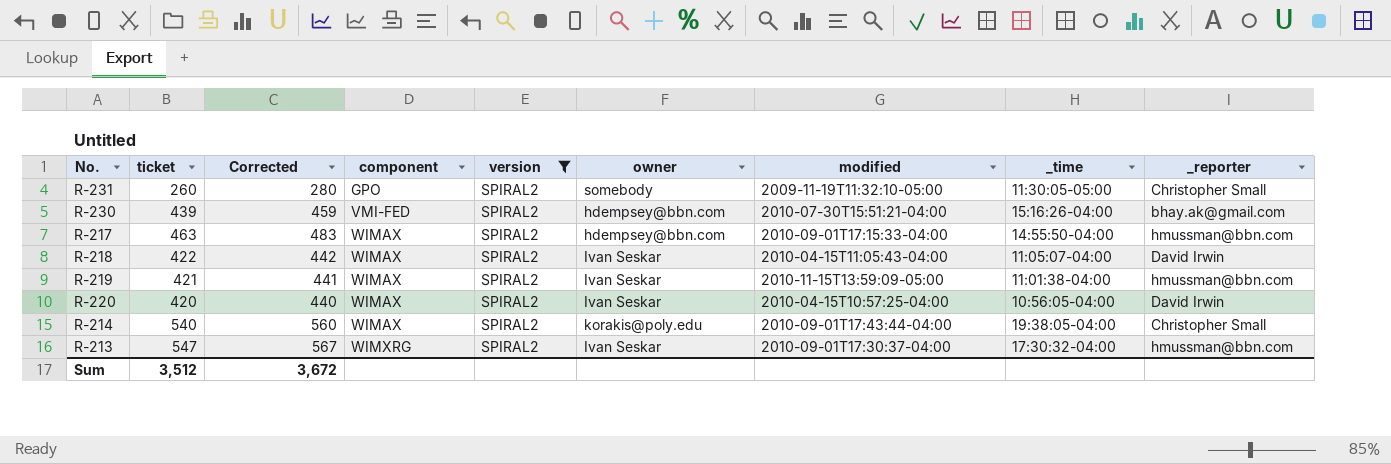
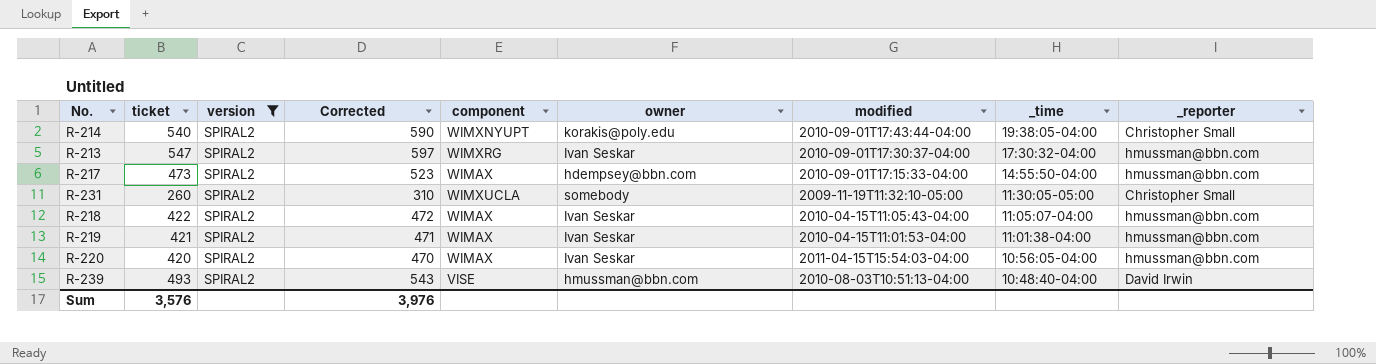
row order: component ascending -> _time descending
column version | position: 5 -> 3
column Corrected | formula: [ticket] + 20 -> [ticket] + 50
row R-230: 439 | 459 | VMI-FED | SPIRAL2 | hdempsey@bbn.com | 2010-07-30T15:51:21-04:00 | 15:16:26-04:00 | bhay.ak@gmail.com -> none
R-214 | component: WIMAX -> WIMXNYUPT
R-217 | ticket: 463 -> 473
R-231 | component: GPO -> WIMXUCLA
R-218 | _reporter: David Irwin -> hmussman@bbn.com
R-219 | modified: 2010-11-15T13:59:09-05:00 -> 2010-04-15T11:01:53-04:00
R-220 | modified: 2010-04-15T10:57:25-04:00 -> 2011-04-15T15:54:03-04:00
R-220 | _reporter: David Irwin -> hmussman@bbn.com
row R-239: none -> 493 | SPIRAL2 | 543 | VISE | hmussman@bbn.com | 2010-08-03T10:51:13-04:00 | 10:48:40-04:00 | David Irwin
Sum | ticket: 3,512 -> 3,576
Sum | Corrected: 3,672 -> 3,976

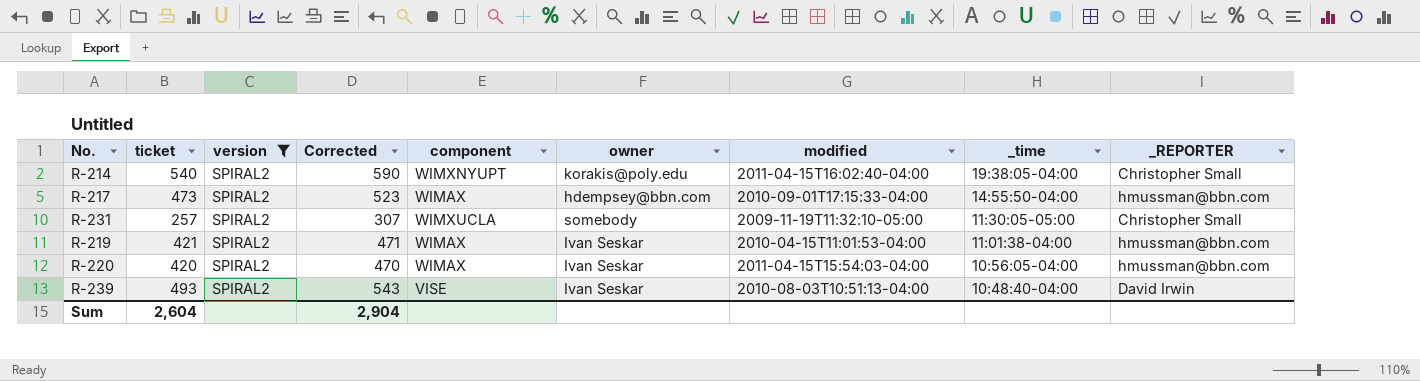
column name: _reporter -> _REPORTER
row R-213: 547 | SPIRAL2 | 597 | WIMXRG | Ivan Seskar | 2010-09-01T17:30:37-04:00 | 17:30:32-04:00 | hmussman@bbn.com -> none
row R-218: 422 | SPIRAL2 | 472 | WIMAX | Ivan Seskar | 2010-04-15T11:05:43-04:00 | 11:05:07-04:00 | hmussman@bbn.com -> none
R-214 | modified: 2010-09-01T17:43:44-04:00 -> 2011-04-15T16:02:40-04:00
R-231 | ticket: 260 -> 257
R-231 | Corrected: 310 -> 307
R-239 | owner: hmussman@bbn.com -> Ivan Seskar
Sum | ticket: 3,576 -> 2,604
Sum | Corrected: 3,976 -> 2,904

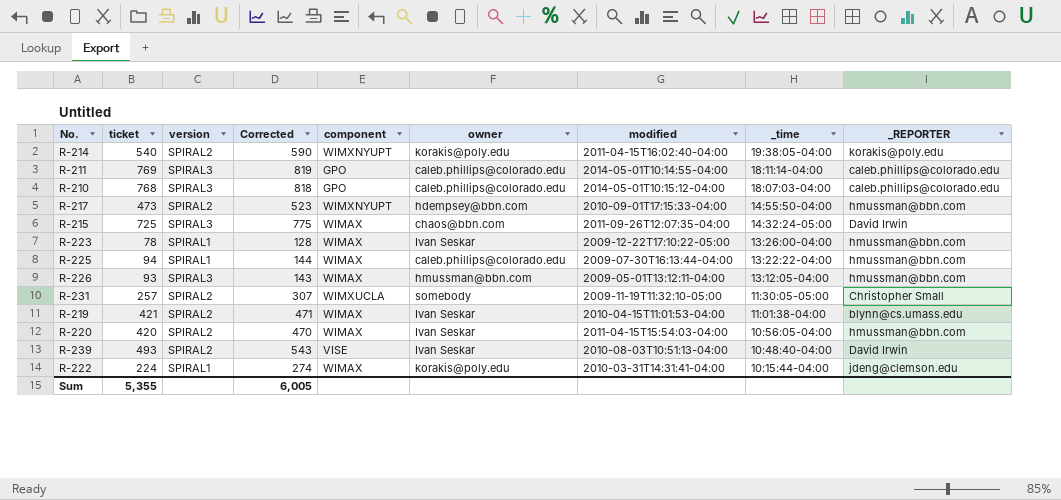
filter: version = SPIRAL2 -> none
R-214 | _REPORTER: Christopher Small -> korakis@poly.edu
R-217 | component: WIMAX -> WIMXNYUPT
R-219 | _REPORTER: hmussman@bbn.com -> blynn@cs.umass.edu
Sum | ticket: 2,604 -> 5,355
Sum | Corrected: 2,904 -> 6,005

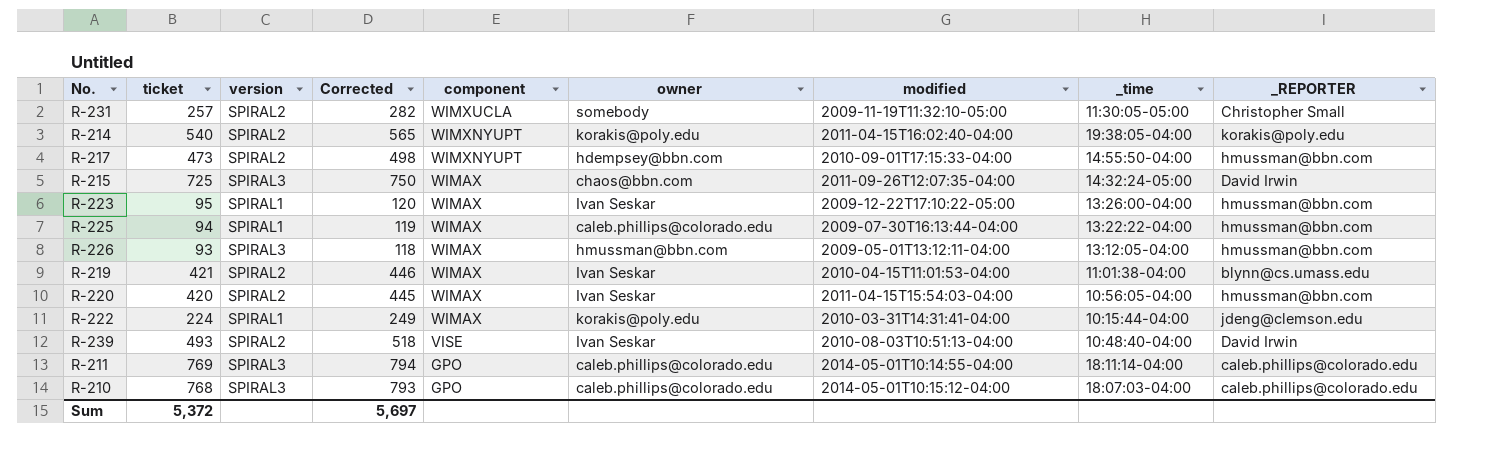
row order: _time descending -> component descending
column Corrected | formula: [ticket] + 50 -> [ticket] + 25
R-223 | ticket: 78 -> 95
Sum | ticket: 5,355 -> 5,372
Sum | Corrected: 6,005 -> 5,697

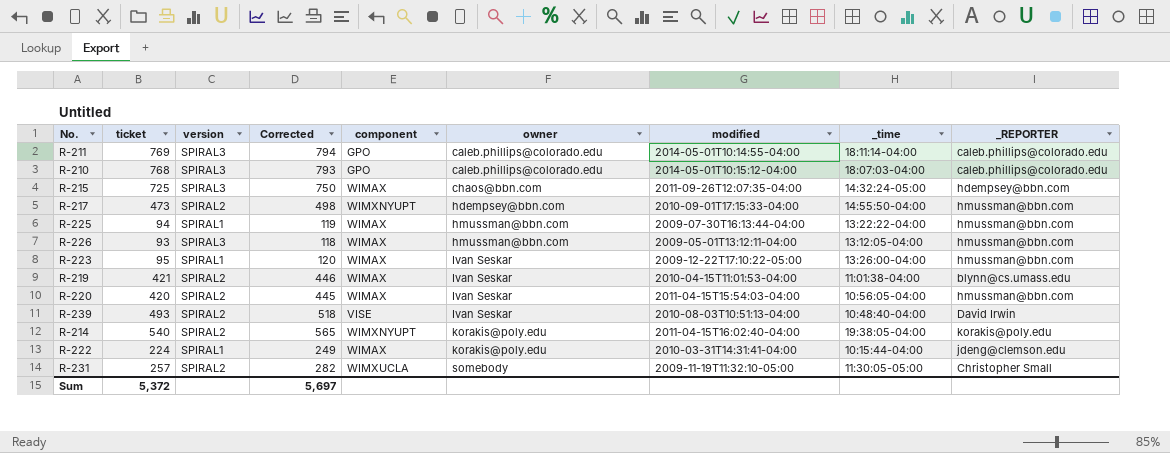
row order: component descending -> owner ascending
R-215 | _REPORTER: David Irwin -> hdempsey@bbn.com
R-225 | owner: caleb.phillips@colorado.edu -> hmussman@bbn.com

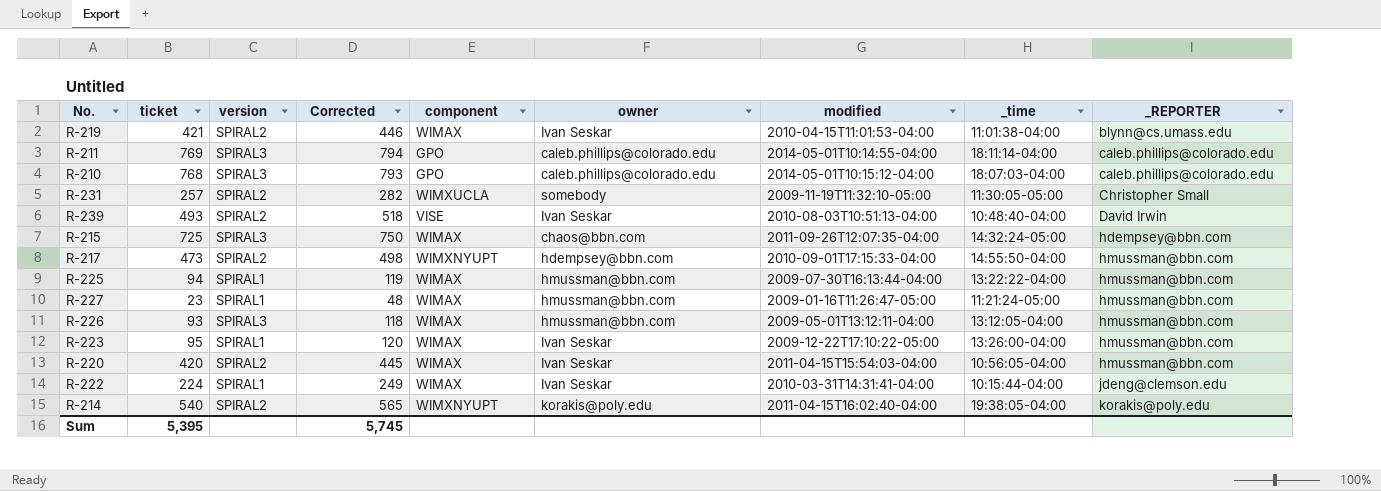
row order: owner ascending -> _REPORTER ascending
row R-227: none -> 23 | SPIRAL1 | 48 | WIMAX | hmussman@bbn.com | 2009-01-16T11:26:47-05:00 | 11:21:24-05:00 | hmussman@bbn.com
R-222 | owner: korakis@poly.edu -> Ivan Seskar
Sum | ticket: 5,372 -> 5,395
Sum | Corrected: 5,697 -> 5,745

